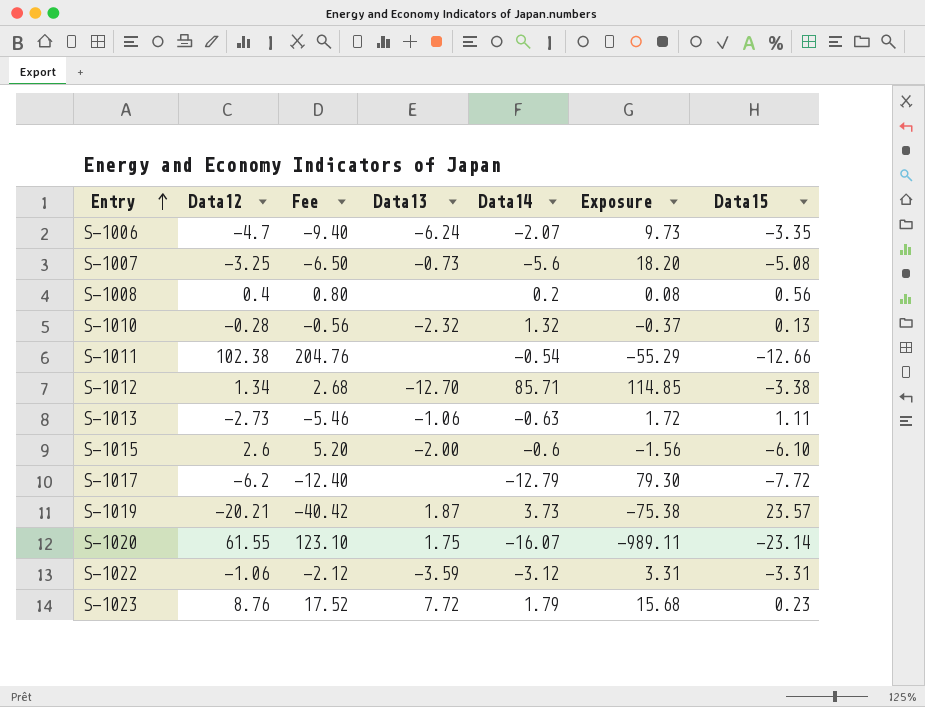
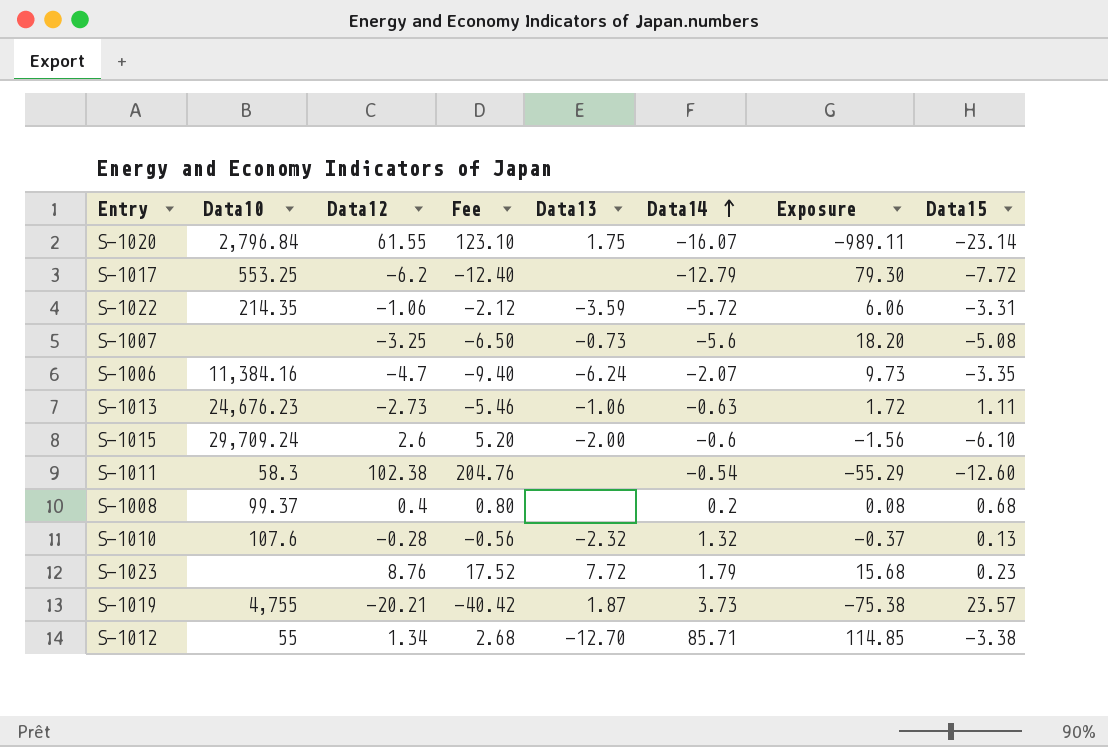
row order: Entry ascending -> Data14 ascending
column Data10 | position: none -> 2
S-1022 | Data14: -3.12 -> -5.72
S-1022 | Exposure: 3.31 -> 6.06
S-1011 | Data15: -12.66 -> -12.60
S-1008 | Data15: 0.56 -> 0.68

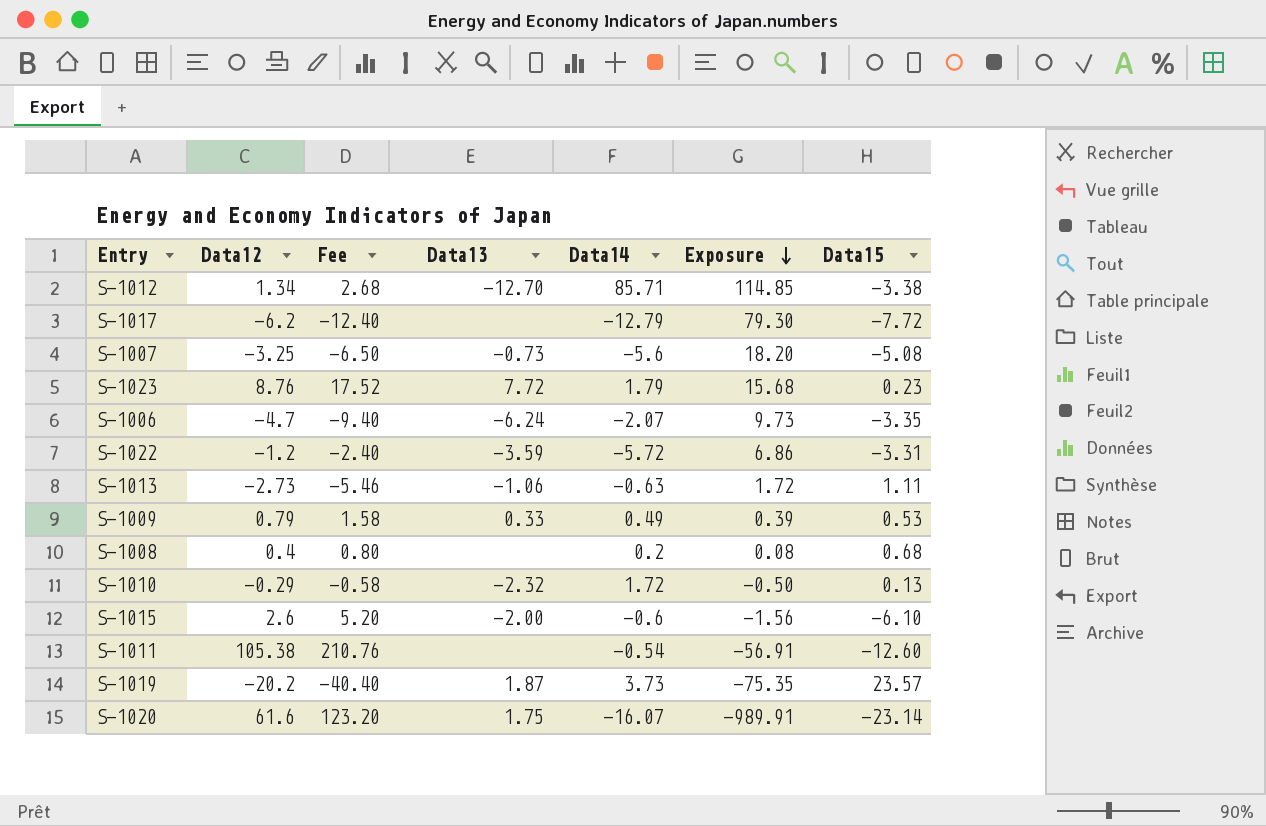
row order: Data14 ascending -> Exposure descending
column Data10 | position: 2 -> none
S-1022 | Data12: -1.06 -> -1.2
S-1022 | Fee: -2.12 -> -2.40
S-1022 | Exposure: 6.06 -> 6.86
row S-1009: none -> 0.79 | 1.58 | 0.33 | 0.49 | 0.39 | 0.53
S-1010 | Data12: -0.28 -> -0.29
S-1010 | Fee: -0.56 -> -0.58
S-1010 | Data14: 1.32 -> 1.72
S-1010 | Exposure: -0.37 -> -0.50
S-1011 | Data12: 102.38 -> 105.38
S-1011 | Fee: 204.76 -> 210.76
S-1011 | Exposure: -55.29 -> -56.91
S-1019 | Data12: -20.21 -> -20.2
S-1019 | Fee: -40.42 -> -40.40
S-1019 | Exposure: -75.38 -> -75.35
S-1020 | Data12: 61.55 -> 61.6
S-1020 | Fee: 123.10 -> 123.20
S-1020 | Exposure: -989.11 -> -989.91

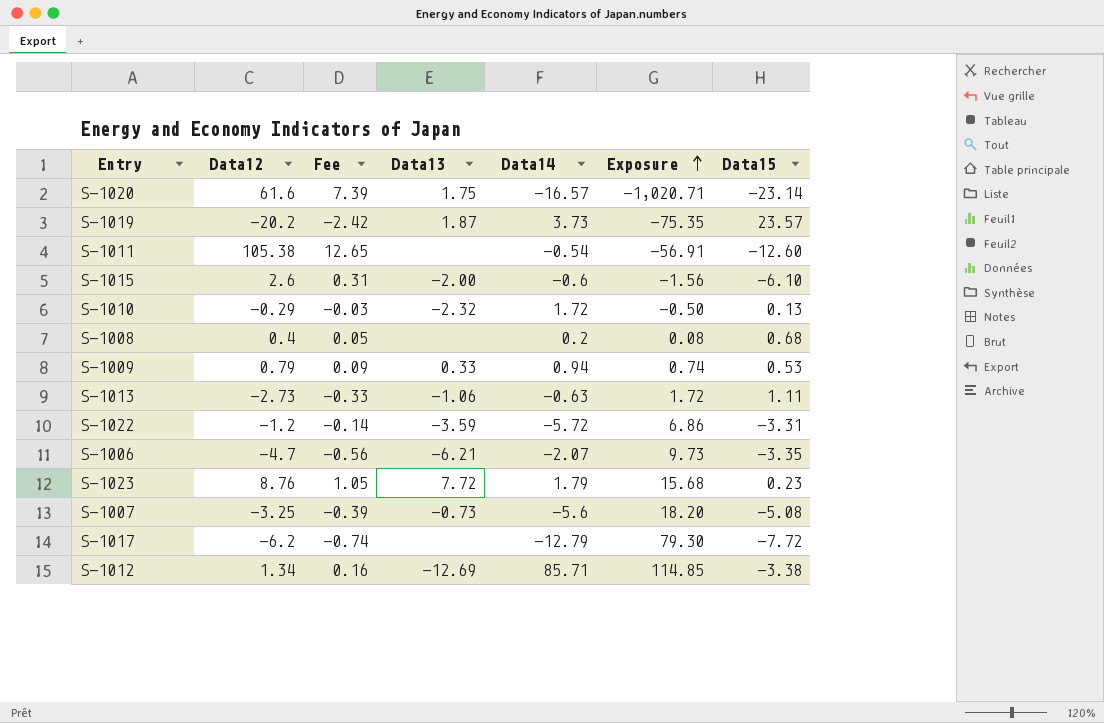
row order: Exposure descending -> Exposure ascending
column Fee | formula: [Data12] * 2 -> [Data12] * 0.12
S-1020 | Data14: -16.07 -> -16.57
S-1020 | Exposure: -989.91 -> -1,020.71
S-1009 | Data14: 0.49 -> 0.94
S-1009 | Exposure: 0.39 -> 0.74
S-1006 | Data13: -6.24 -> -6.21
S-1012 | Data13: -12.70 -> -12.69

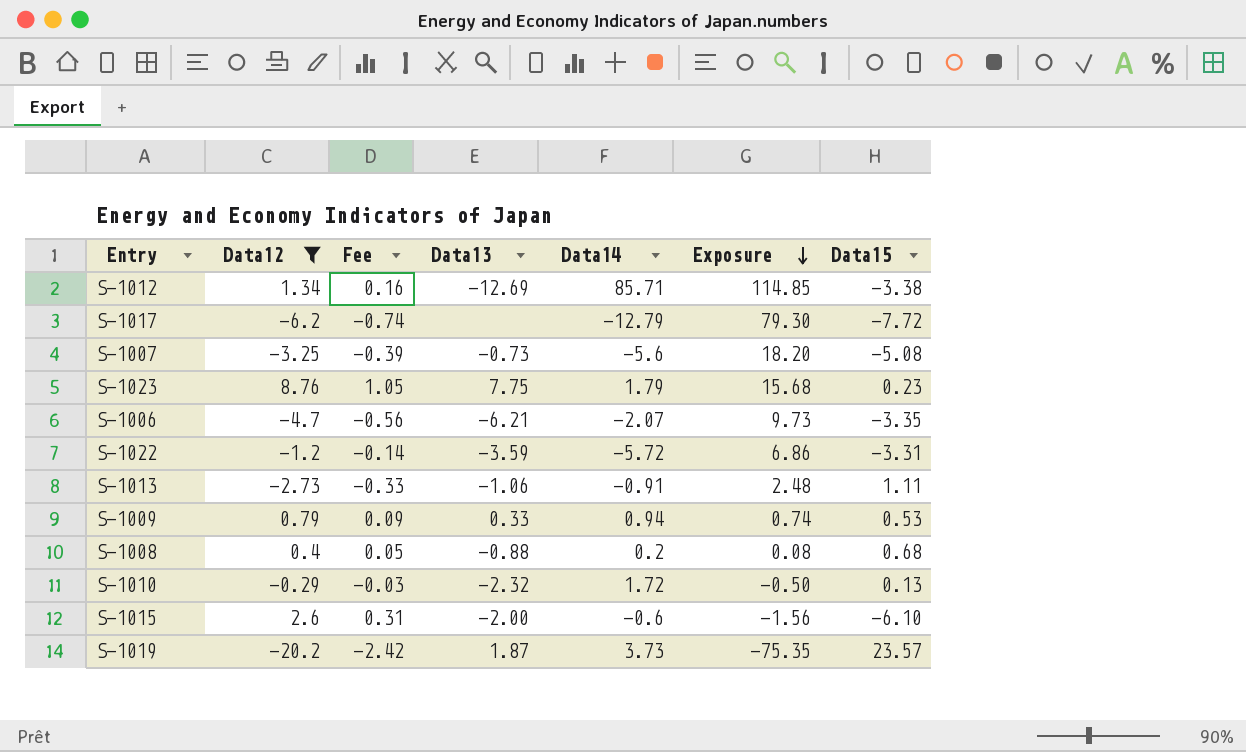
filter: none -> Data12 <= 8.76
row order: Exposure ascending -> Exposure descending
S-1023 | Data13: 7.72 -> 7.75
S-1013 | Data14: -0.63 -> -0.91
S-1013 | Exposure: 1.72 -> 2.48
S-1008 | Data13: none -> -0.88

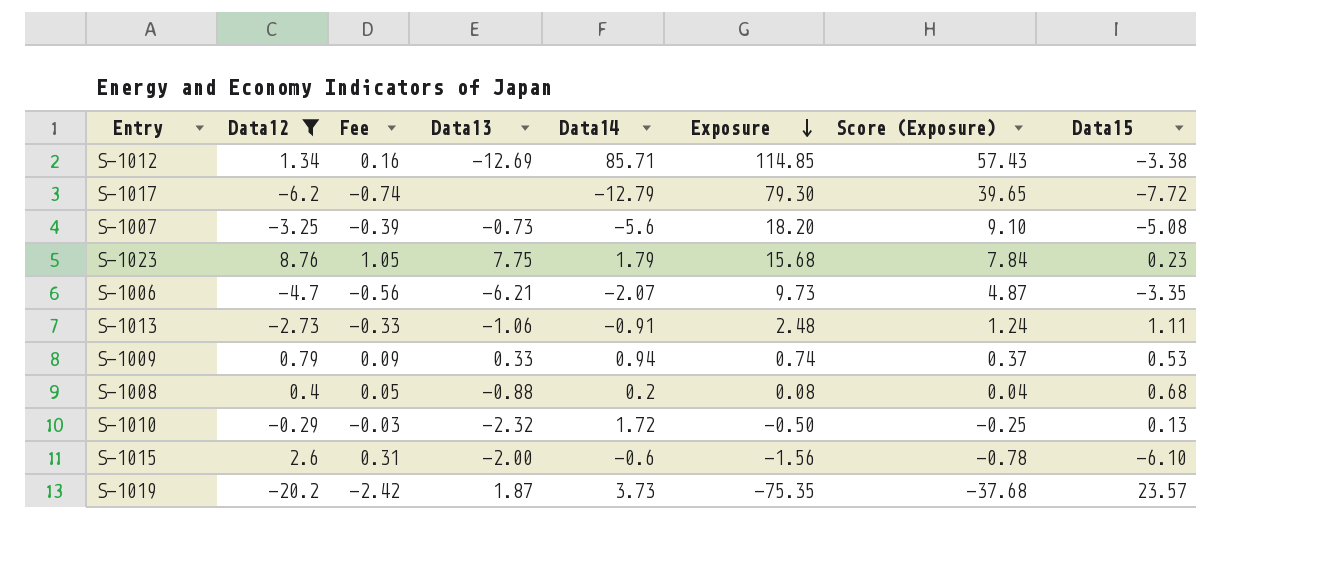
column Score (Exposure) | formula: none -> [Exposure] * 0.5
row S-1022: -1.2 | -0.14 | -3.59 | -5.72 | 6.86 | -3.31 -> none

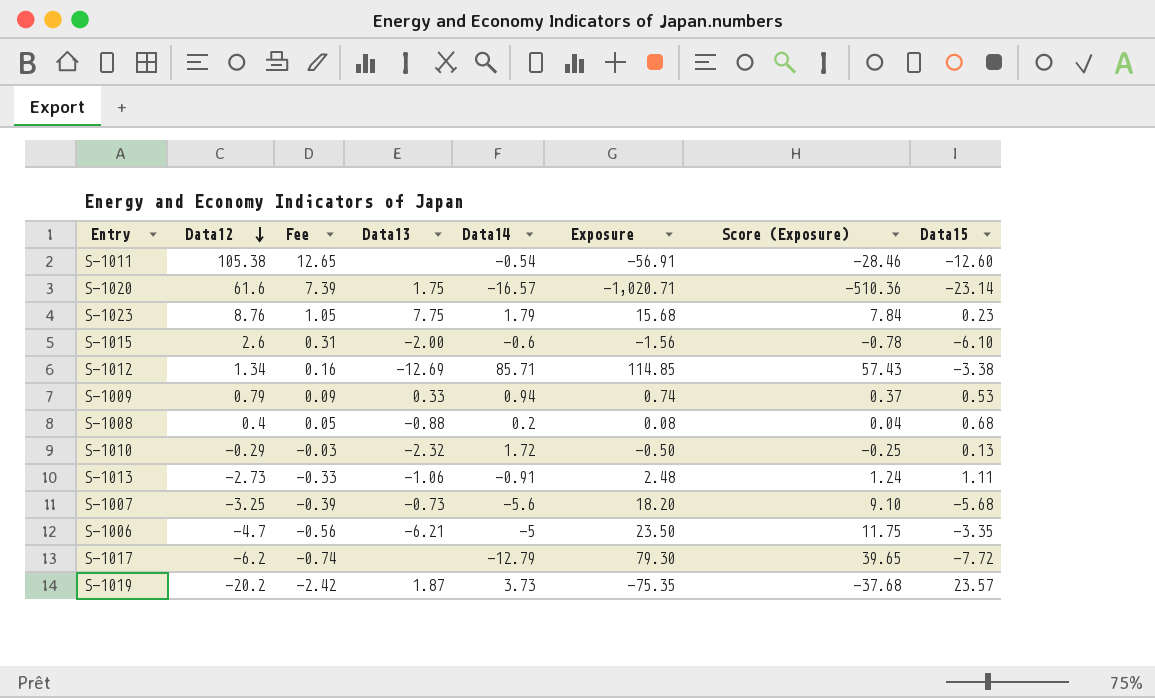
filter: Data12 <= 8.76 -> none
row order: Exposure descending -> Data12 descending
S-1007 | Data15: -5.08 -> -5.68
S-1006 | Data14: -2.07 -> -5
S-1006 | Exposure: 9.73 -> 23.50
S-1006 | Score (Exposure): 4.87 -> 11.75

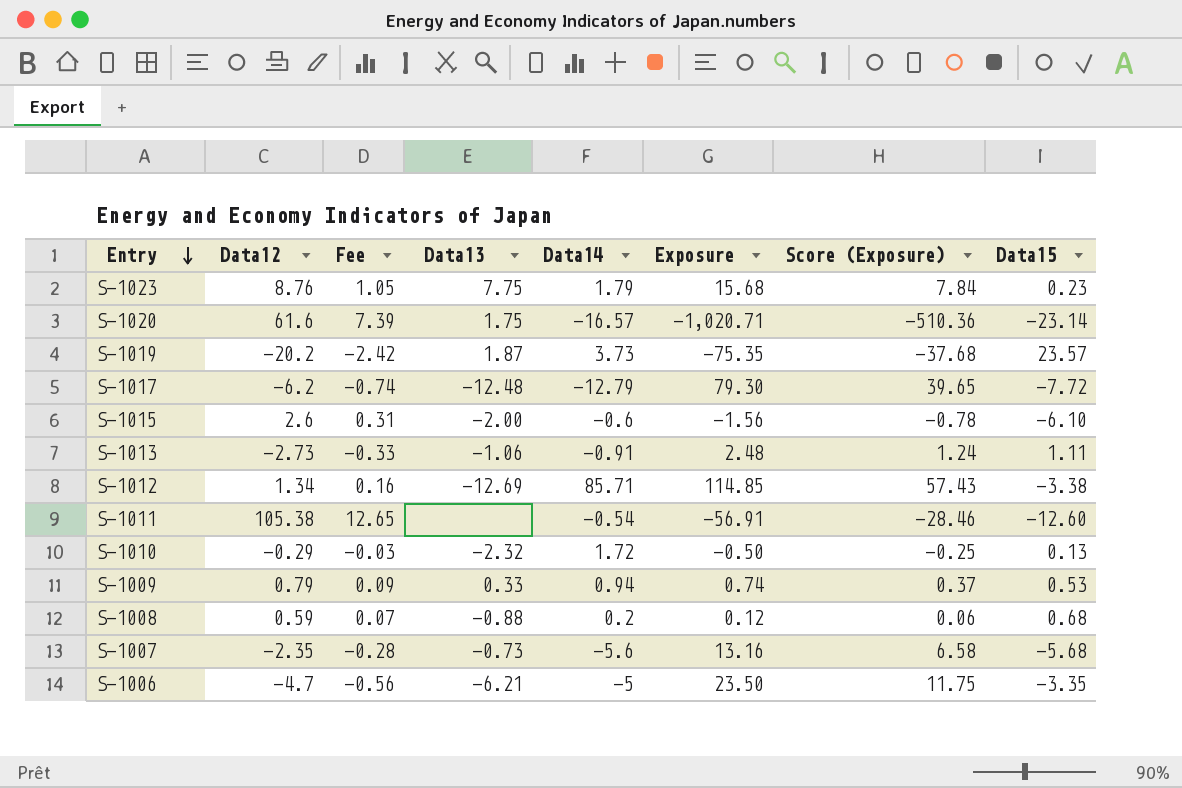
row order: Data12 descending -> Entry descending
S-1017 | Data13: none -> -12.48
S-1008 | Data12: 0.4 -> 0.59
S-1008 | Fee: 0.05 -> 0.07
S-1008 | Exposure: 0.08 -> 0.12
S-1008 | Score (Exposure): 0.04 -> 0.06
S-1007 | Data12: -3.25 -> -2.35
S-1007 | Fee: -0.39 -> -0.28
S-1007 | Exposure: 18.20 -> 13.16
S-1007 | Score (Exposure): 9.10 -> 6.58

